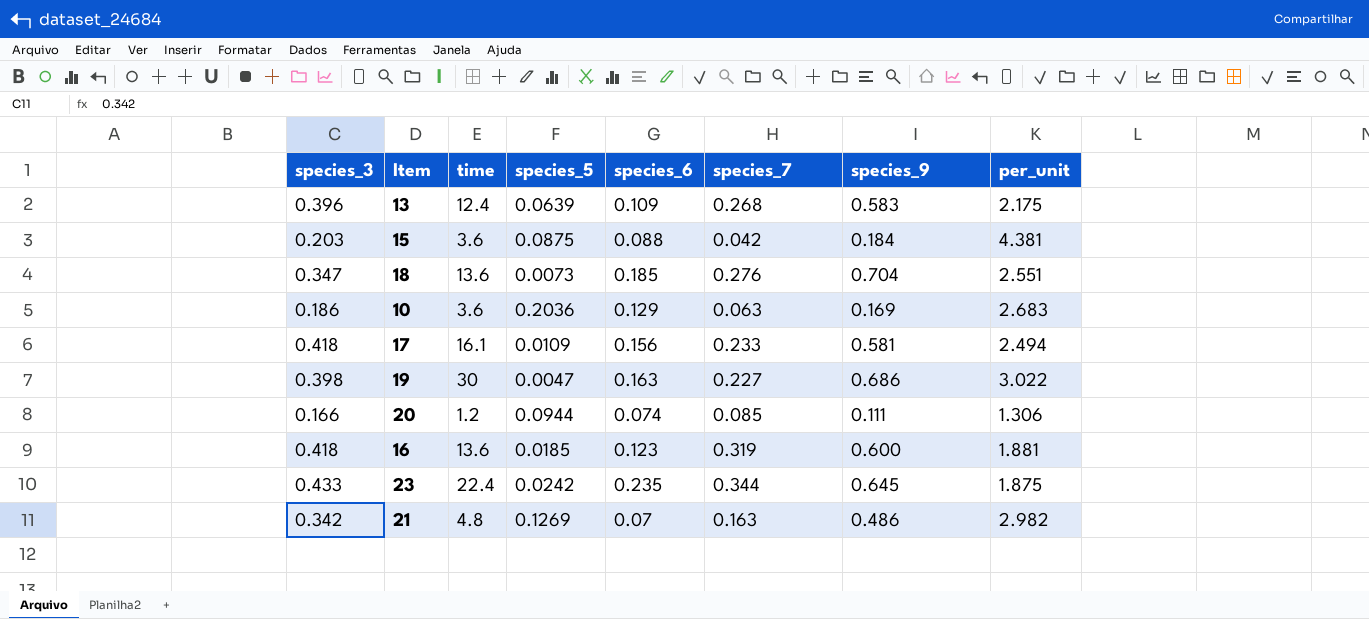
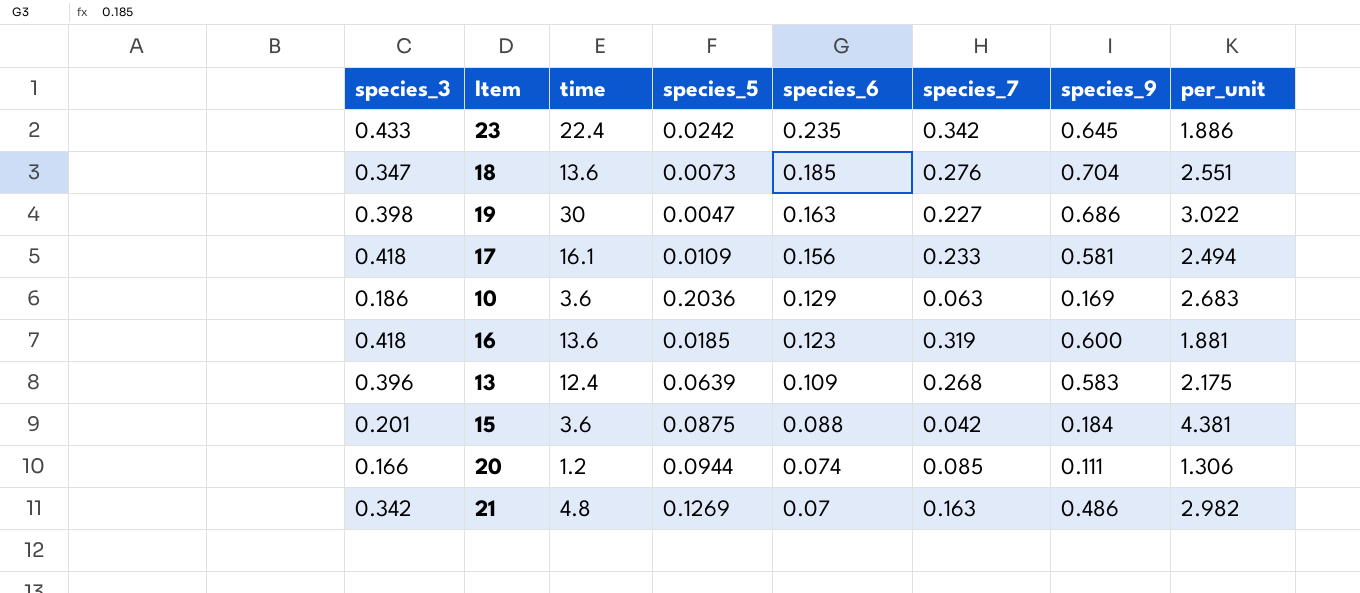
row order: none -> species_6 descending
23 | species_7: 0.344 -> 0.342
23 | per_unit: 1.875 -> 1.886
15 | species_3: 0.203 -> 0.201

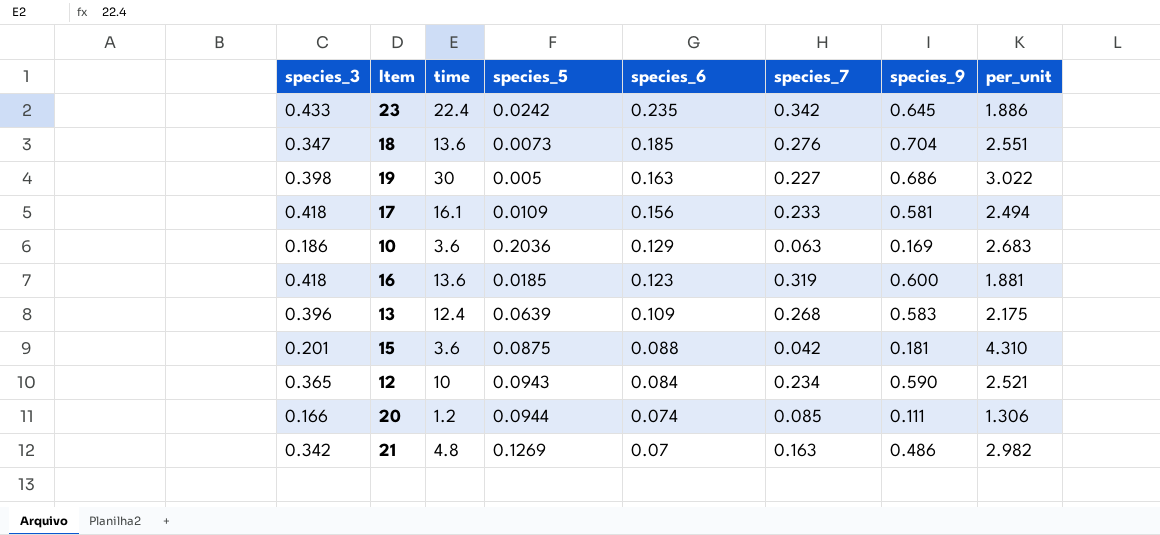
19 | species_5: 0.0047 -> 0.005
15 | species_9: 0.184 -> 0.181
15 | per_unit: 4.381 -> 4.310
row 12: none -> 0.365 | 10 | 0.0943 | 0.084 | 0.234 | 0.590 | 2.521

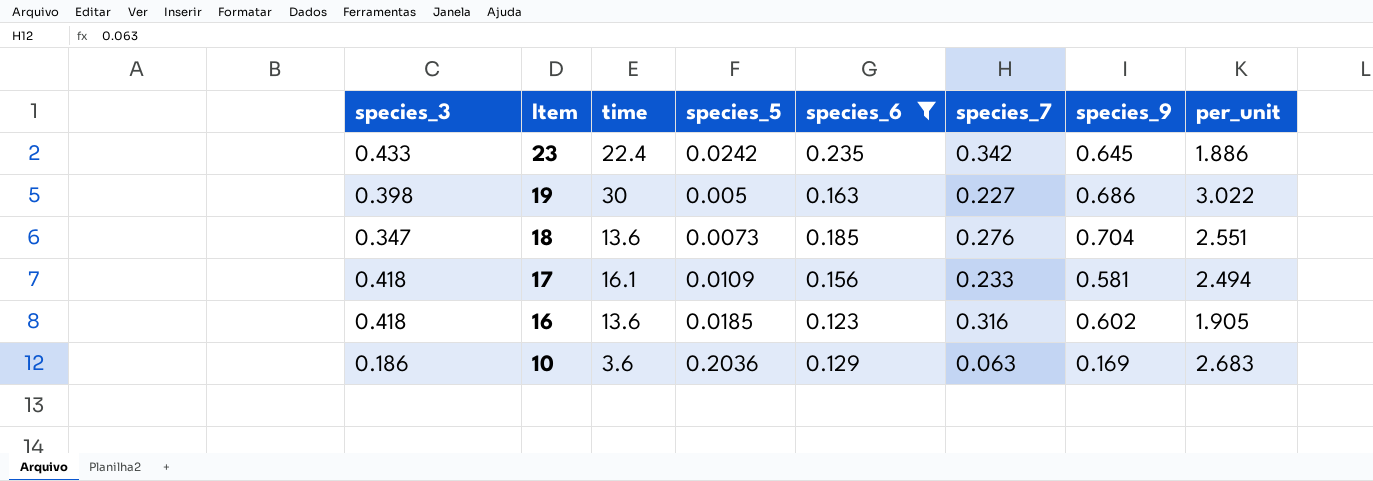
filter: none -> species_6 >= 0.123
row order: species_6 descending -> Item descending
16 | species_7: 0.319 -> 0.316
16 | species_9: 0.600 -> 0.602
16 | per_unit: 1.881 -> 1.905

